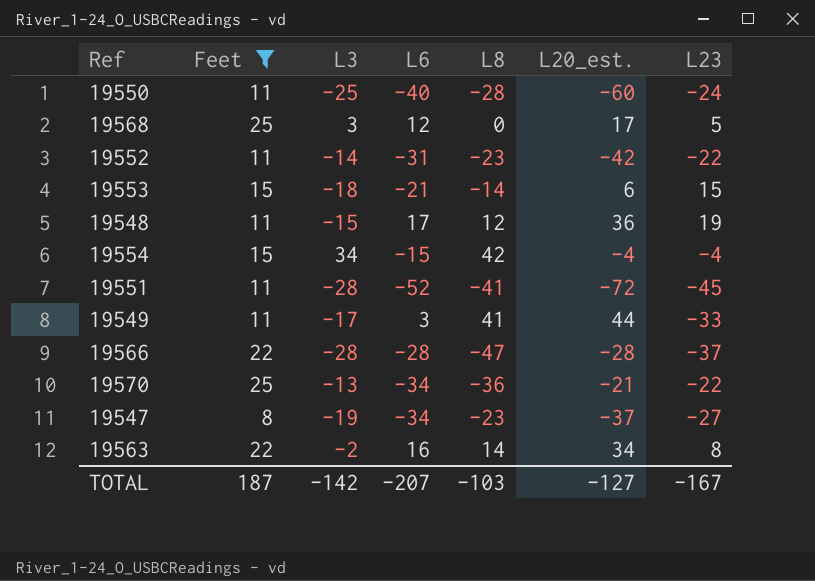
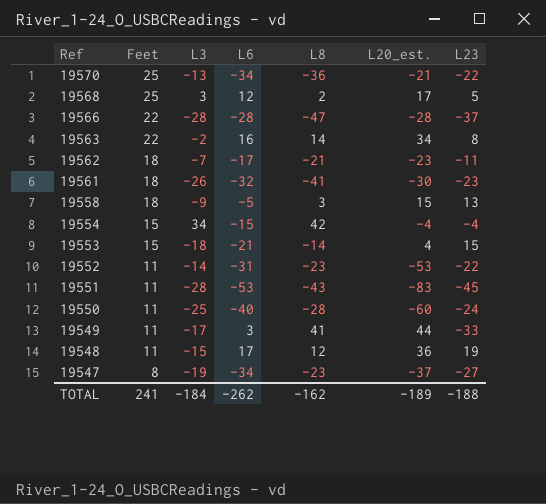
filter: Feet != 18 -> none
row order: none -> Ref descending
19568 | L8: 0 -> 2
19553 | L20_est.: 6 -> 4
19552 | L20_est.: -42 -> -53
19551 | L6: -52 -> -53
19551 | L8: -41 -> -43
19551 | L20_est.: -72 -> -83
TOTAL | Feet: 187 -> 241
TOTAL | L3: -142 -> -184
TOTAL | L6: -207 -> -262
TOTAL | L8: -103 -> -162
TOTAL | L20_est.: -127 -> -189
TOTAL | L23: -167 -> -188

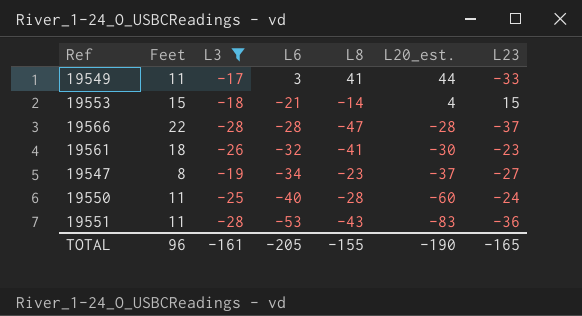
filter: none -> L3 <= -17
row order: Ref descending -> L6 descending
19551 | L23: -45 -> -36
TOTAL | Feet: 241 -> 96
TOTAL | L3: -184 -> -161
TOTAL | L6: -262 -> -205
TOTAL | L8: -162 -> -155
TOTAL | L20_est.: -189 -> -190
TOTAL | L23: -188 -> -165

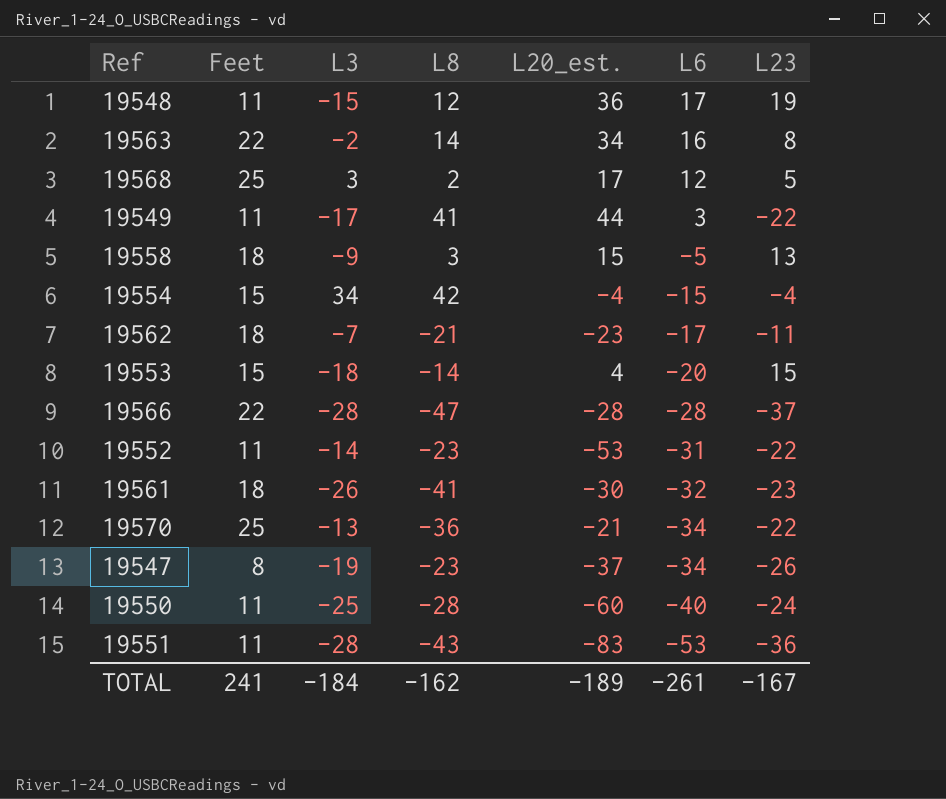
filter: L3 <= -17 -> none
column L6 | position: 4 -> 6
19549 | L23: -33 -> -22
19553 | L6: -21 -> -20
19547 | L23: -27 -> -26
TOTAL | Feet: 96 -> 241
TOTAL | L3: -161 -> -184
TOTAL | L8: -155 -> -162
TOTAL | L20_est.: -190 -> -189
TOTAL | L6: -205 -> -261
TOTAL | L23: -165 -> -167

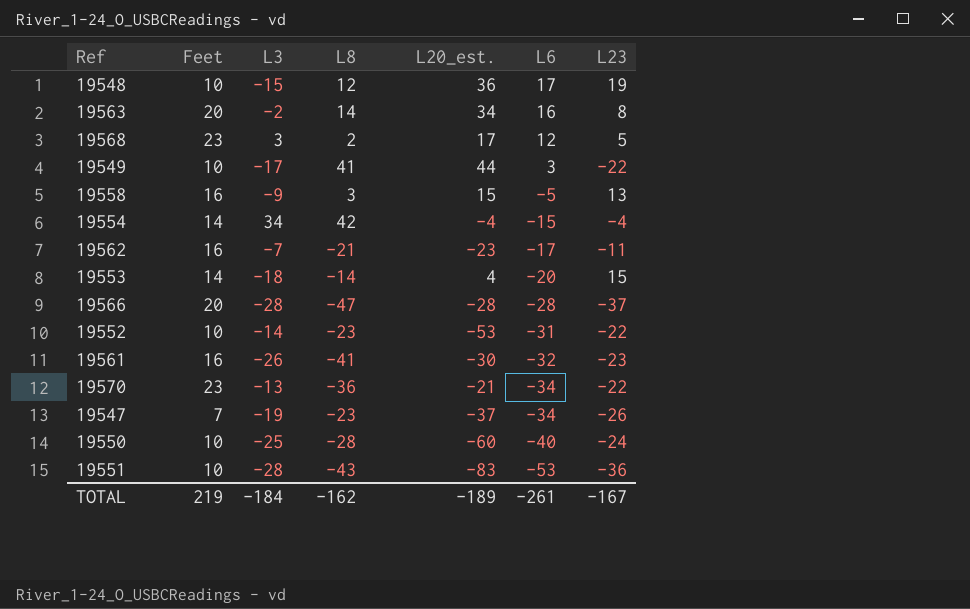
19548 | Feet: 11 -> 10
19563 | Feet: 22 -> 20
19568 | Feet: 25 -> 23
19549 | Feet: 11 -> 10
19558 | Feet: 18 -> 16
19554 | Feet: 15 -> 14
19562 | Feet: 18 -> 16
19553 | Feet: 15 -> 14
19566 | Feet: 22 -> 20
19552 | Feet: 11 -> 10
19561 | Feet: 18 -> 16
19570 | Feet: 25 -> 23
19547 | Feet: 8 -> 7
19550 | Feet: 11 -> 10
19551 | Feet: 11 -> 10
TOTAL | Feet: 241 -> 219

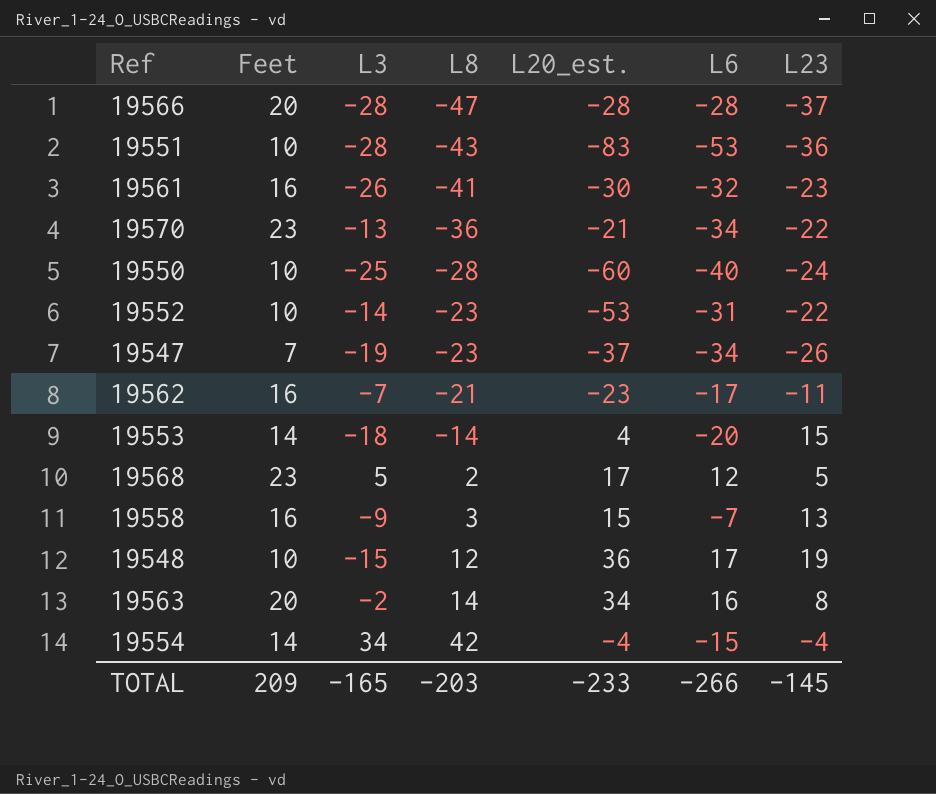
row order: L6 descending -> L8 ascending
row 19549: 10 | -17 | 41 | 44 | 3 | -22 -> none
19568 | L3: 3 -> 5
19558 | L6: -5 -> -7
TOTAL | Feet: 219 -> 209
TOTAL | L3: -184 -> -165
TOTAL | L8: -162 -> -203
TOTAL | L20_est.: -189 -> -233
TOTAL | L6: -261 -> -266
TOTAL | L23: -167 -> -145

